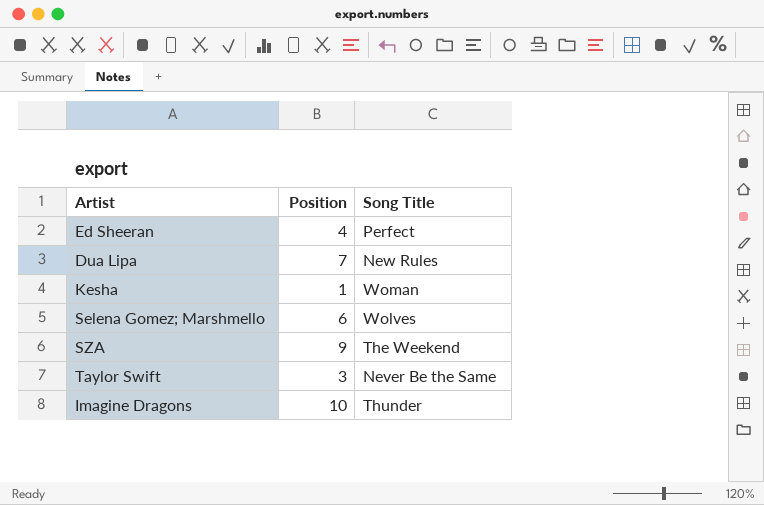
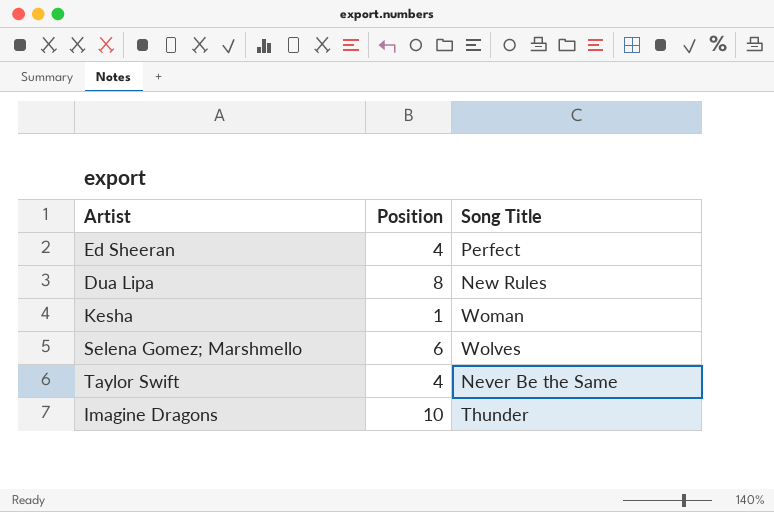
row SZA: 9 | The Weekend -> none
Dua Lipa | Position: 7 -> 8
Taylor Swift | Position: 3 -> 4

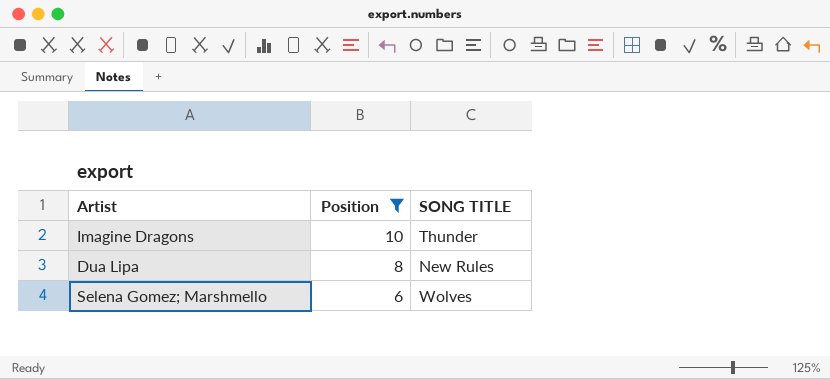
filter: none -> Position >= 6
row order: none -> Position descending
column name: Song Title -> SONG TITLE

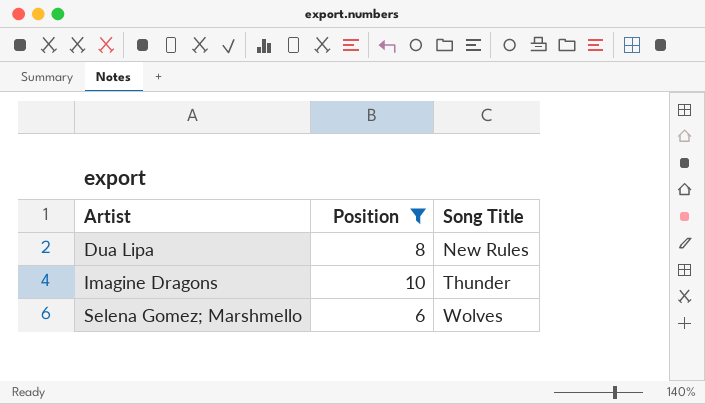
row order: Position descending -> Artist ascending
column name: SONG TITLE -> Song Title

